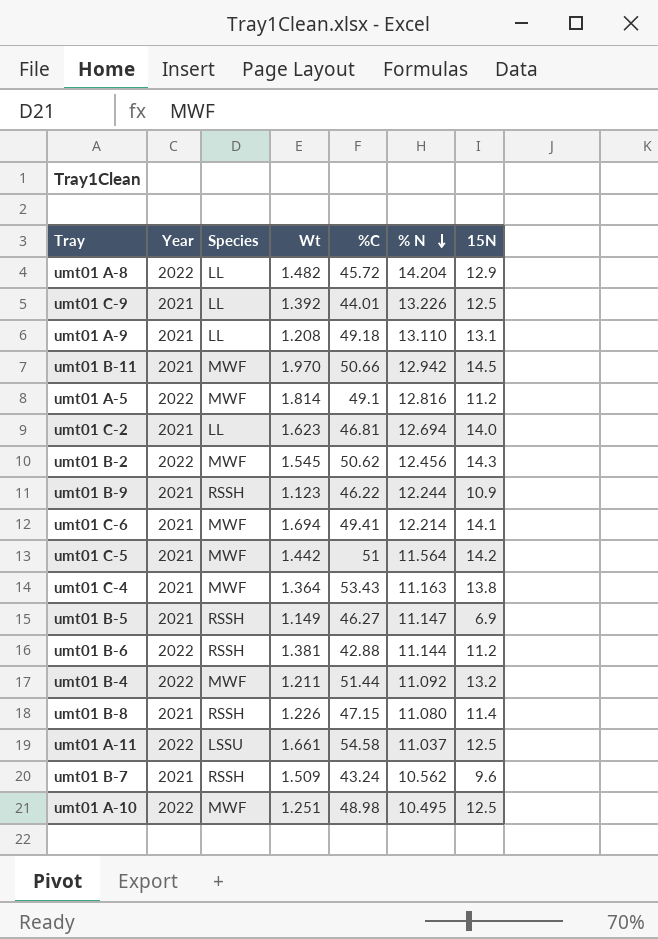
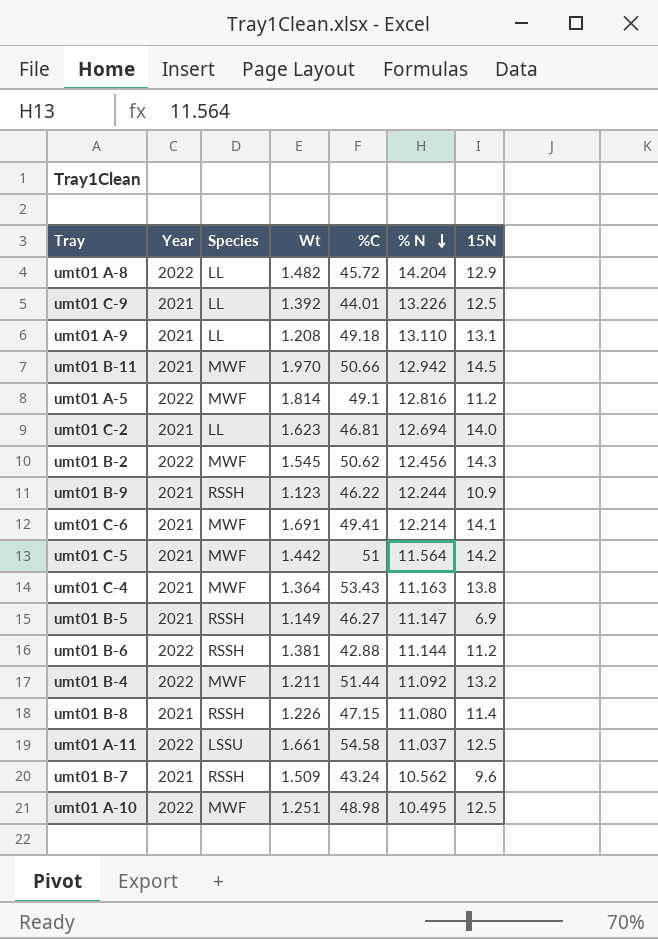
umt01 C-6 | Wt: 1.694 -> 1.691

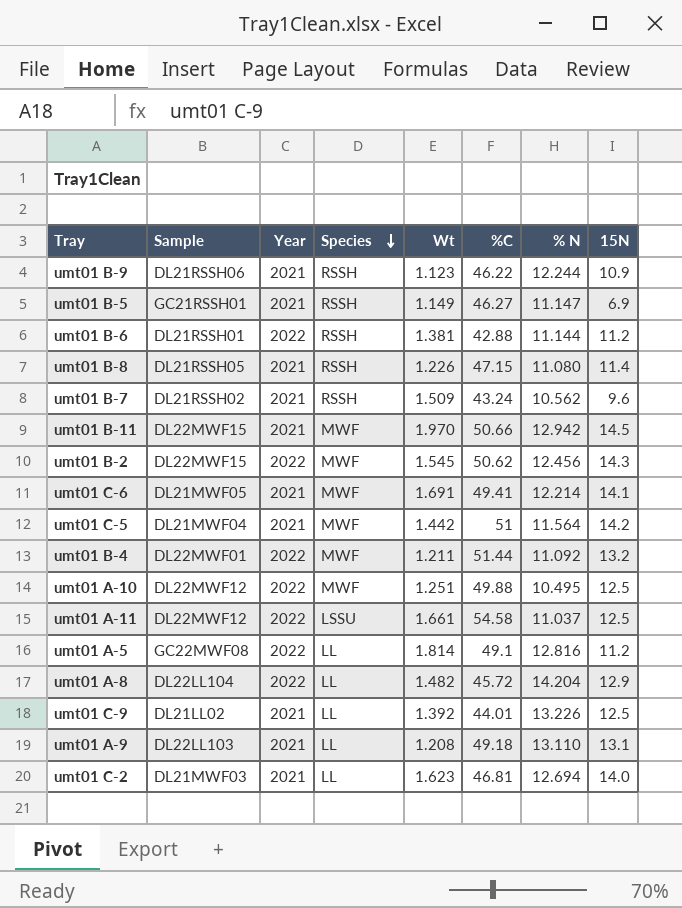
row order: % N descending -> Species descending
column Sample | position: none -> 2
row umt01 C-4: 2021 | MWF | 1.364 | 53.43 | 11.163 | 13.8 -> none
umt01 A-10 | %C: 48.98 -> 49.88
umt01 A-5 | Species: MWF -> LL

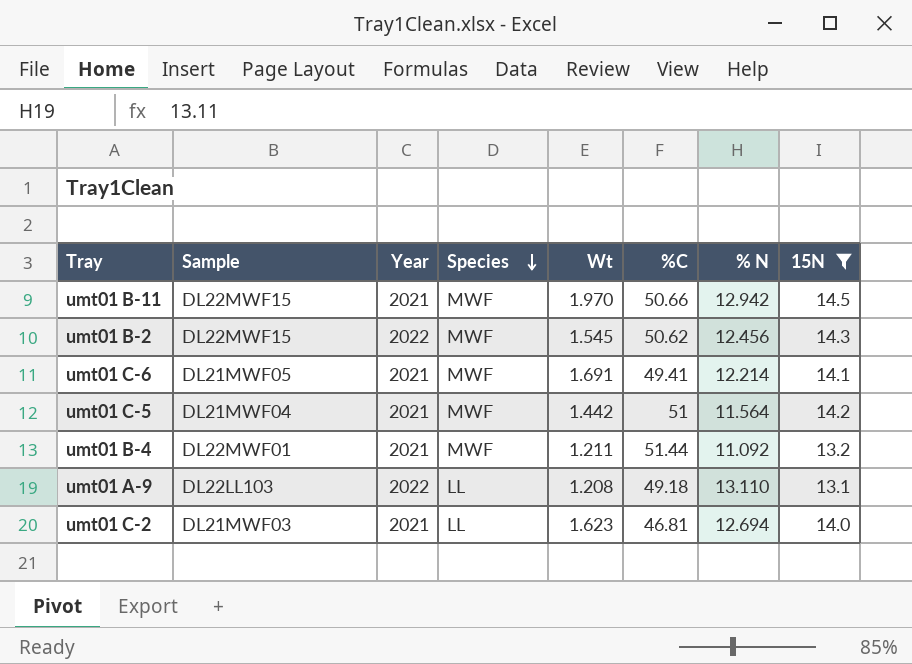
filter: none -> 15N >= 13.1
umt01 B-4 | Year: 2022 -> 2021
umt01 A-9 | Year: 2021 -> 2022

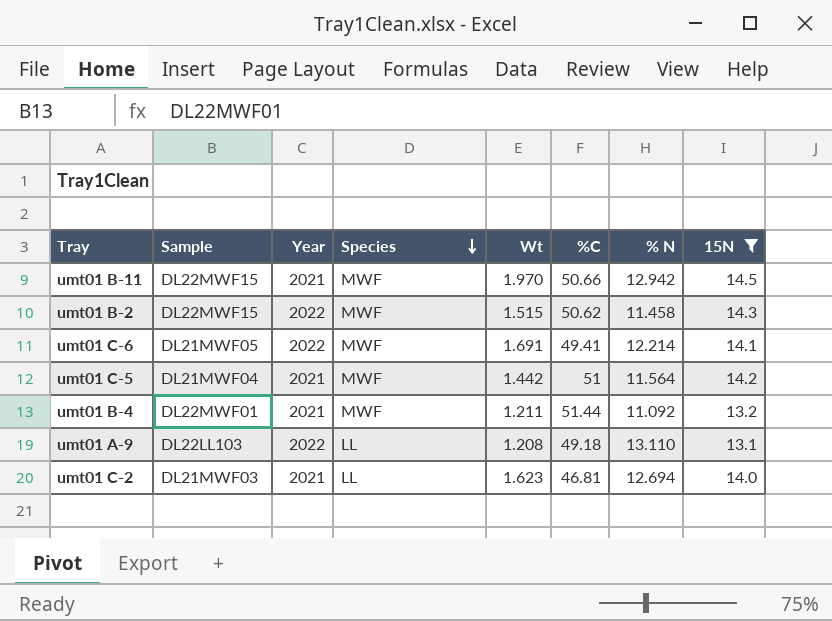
umt01 B-2 | Wt: 1.545 -> 1.515
umt01 B-2 | % N: 12.456 -> 11.458
umt01 C-6 | Year: 2021 -> 2022

